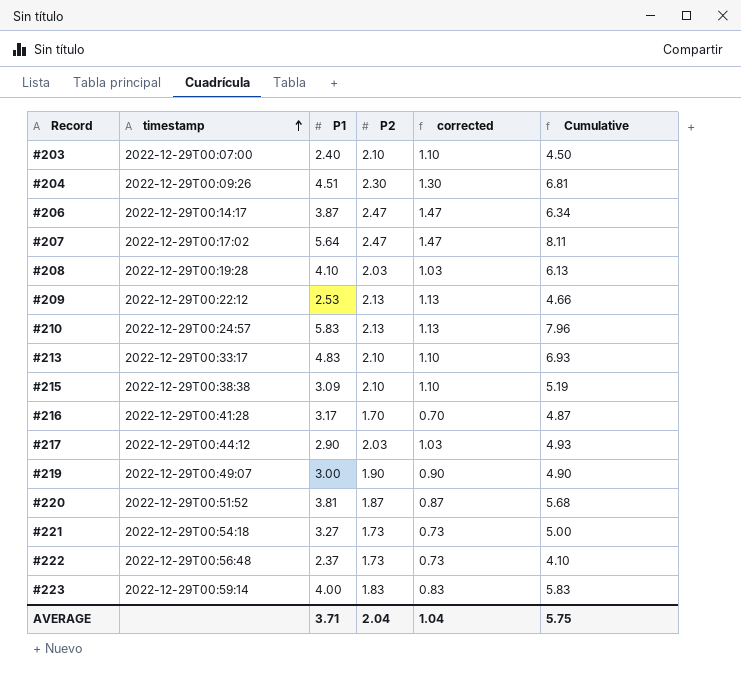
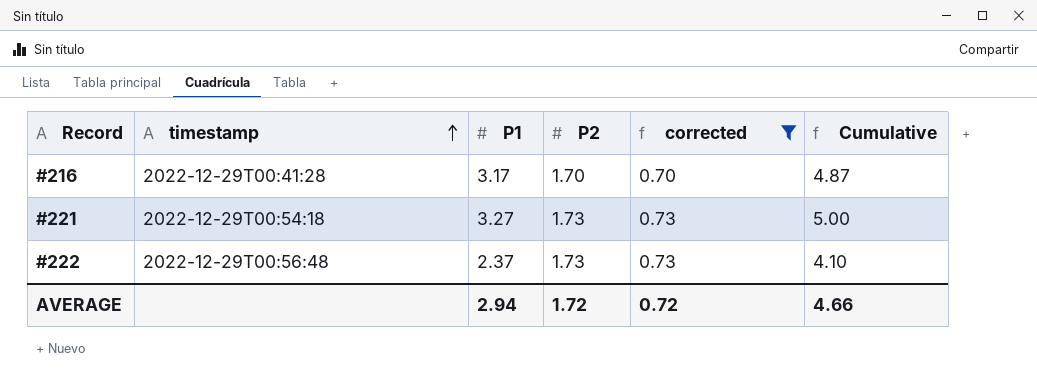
filter: none -> corrected <= 0.73
AVERAGE | P1: 3.71 -> 2.94
AVERAGE | P2: 2.04 -> 1.72
AVERAGE | corrected: 1.04 -> 0.72
AVERAGE | Cumulative: 5.75 -> 4.66

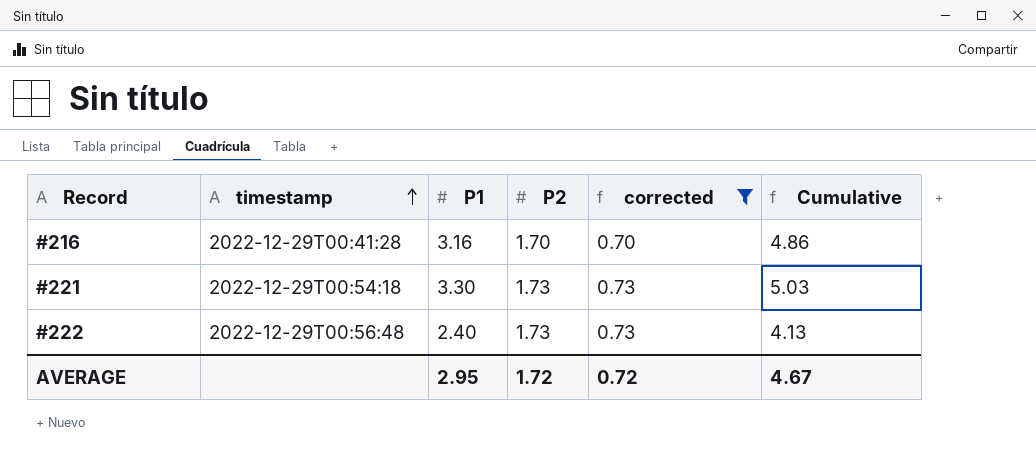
#216 | P1: 3.17 -> 3.16
#216 | Cumulative: 4.87 -> 4.86
#221 | P1: 3.27 -> 3.30
#221 | Cumulative: 5.00 -> 5.03
#222 | P1: 2.37 -> 2.40
#222 | Cumulative: 4.10 -> 4.13
AVERAGE | P1: 2.94 -> 2.95
AVERAGE | Cumulative: 4.66 -> 4.67

